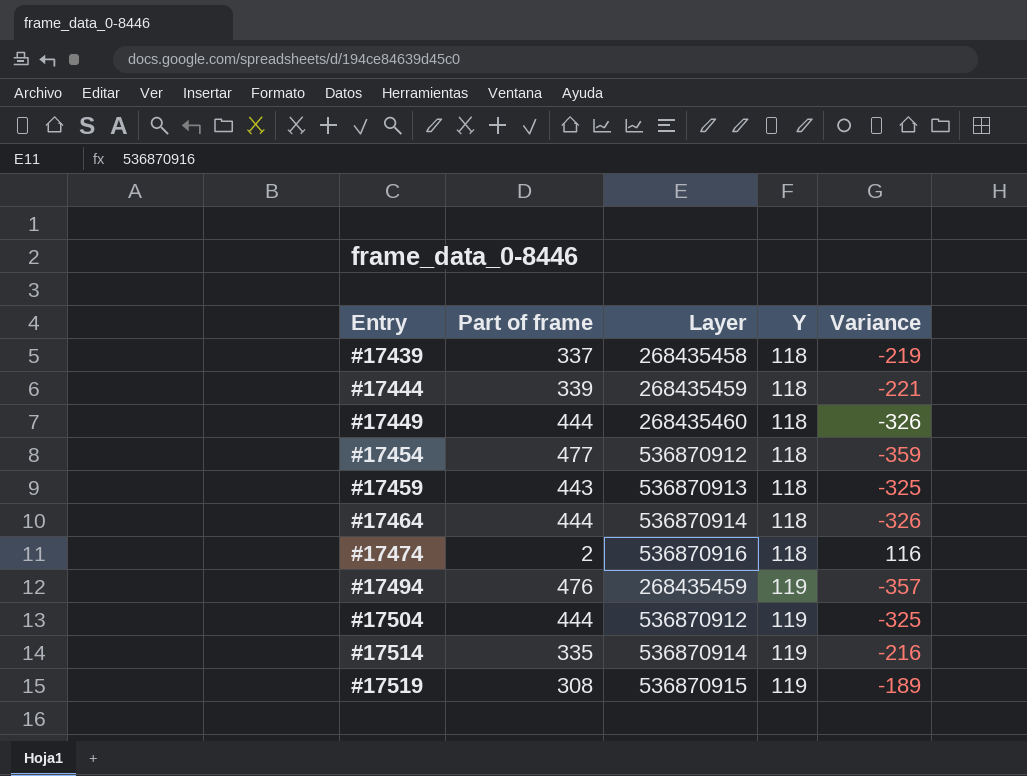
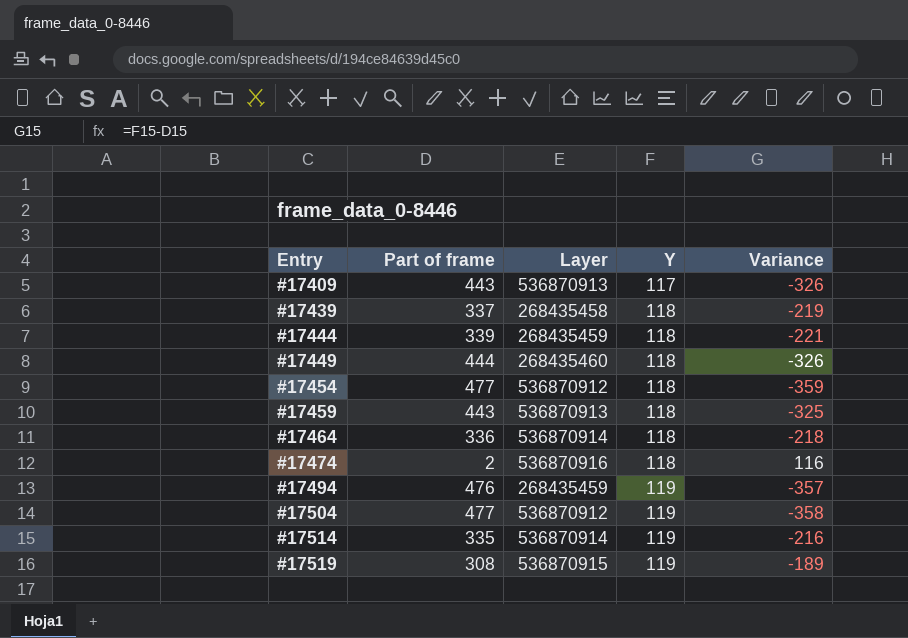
row #17409: none -> 443 | 536870913 | 117 | -326
#17464 | Part of frame: 444 -> 336
#17464 | Variance: -326 -> -218
#17504 | Part of frame: 444 -> 477
#17504 | Variance: -325 -> -358

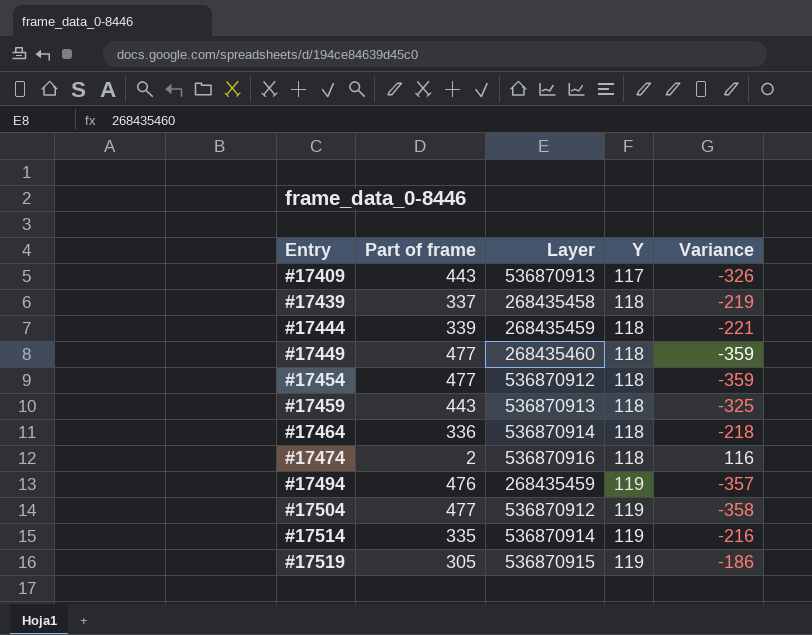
#17449 | Part of frame: 444 -> 477
#17449 | Variance: -326 -> -359
#17519 | Part of frame: 308 -> 305
#17519 | Variance: -189 -> -186

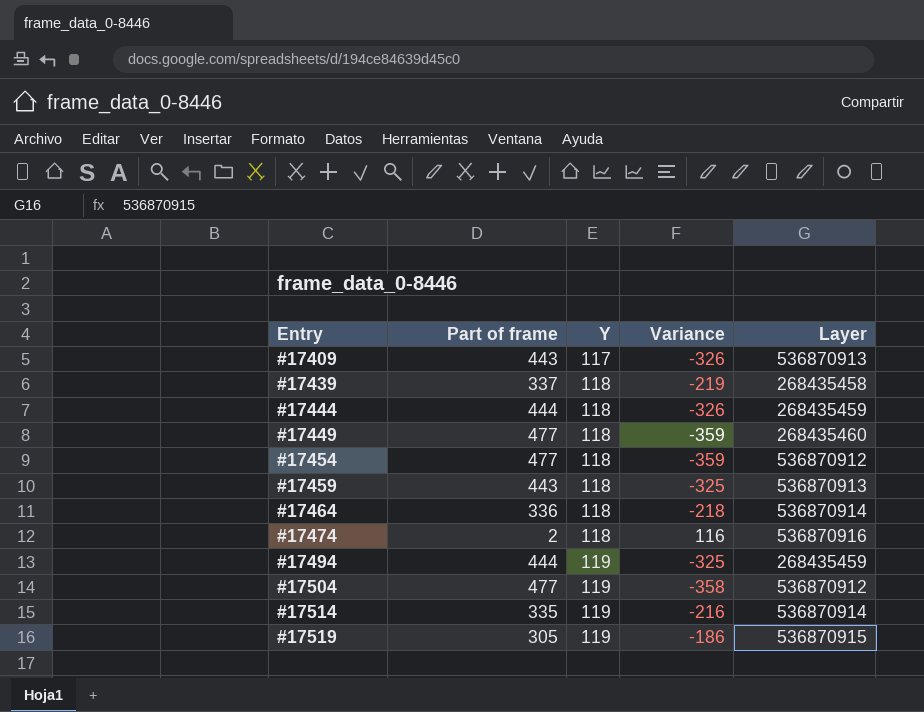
column Layer | position: 3 -> 5
#17444 | Part of frame: 339 -> 444
#17444 | Variance: -221 -> -326
#17494 | Part of frame: 476 -> 444
#17494 | Variance: -357 -> -325

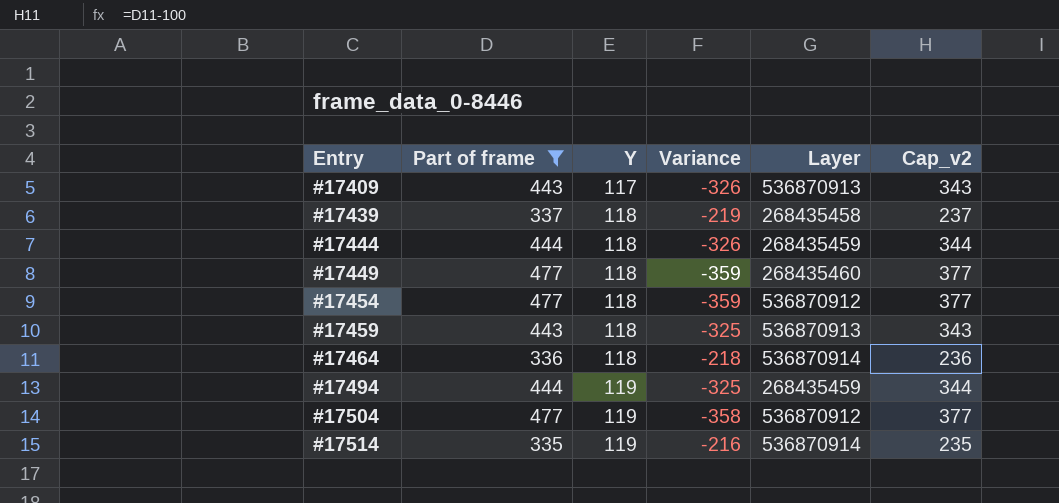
filter: none -> Part of frame >= 335
column Cap_v2 | formula: none -> [Part of frame] - 100

